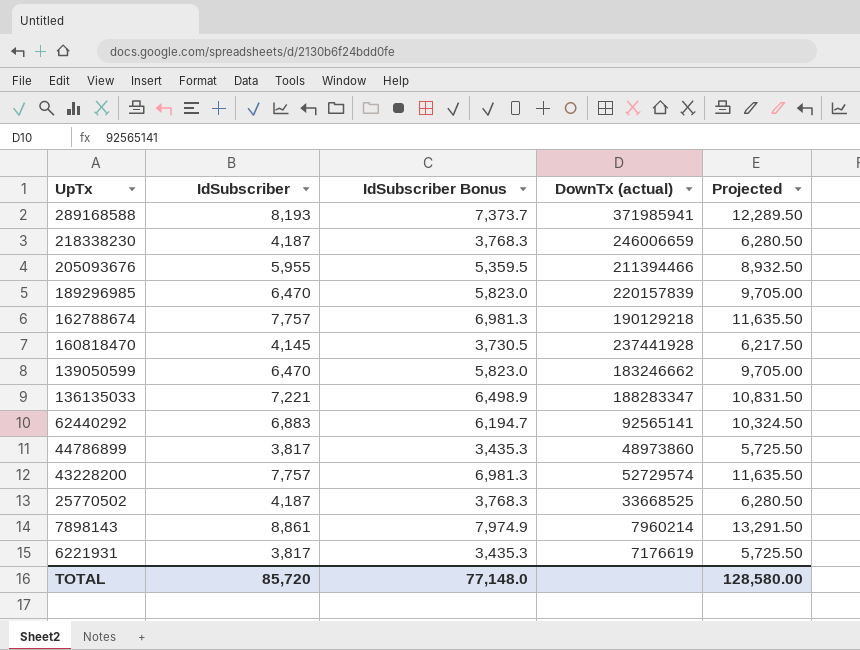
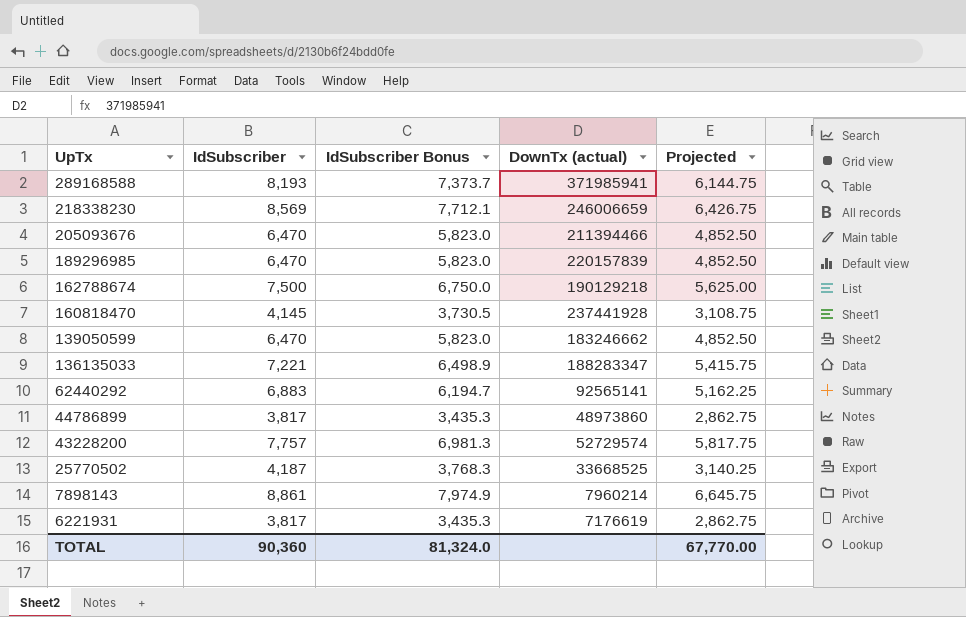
column Projected | formula: [IdSubscriber] * 1.5 -> [IdSubscriber] * 0.75
218338230 | IdSubscriber: 4,187 -> 8,569
218338230 | IdSubscriber Bonus: 3,768.3 -> 7,712.1
205093676 | IdSubscriber: 5,955 -> 6,470
205093676 | IdSubscriber Bonus: 5,359.5 -> 5,823.0
162788674 | IdSubscriber: 7,757 -> 7,500
162788674 | IdSubscriber Bonus: 6,981.3 -> 6,750.0
TOTAL | IdSubscriber: 85,720 -> 90,360
TOTAL | IdSubscriber Bonus: 77,148.0 -> 81,324.0
TOTAL | Projected: 128,580.00 -> 67,770.00

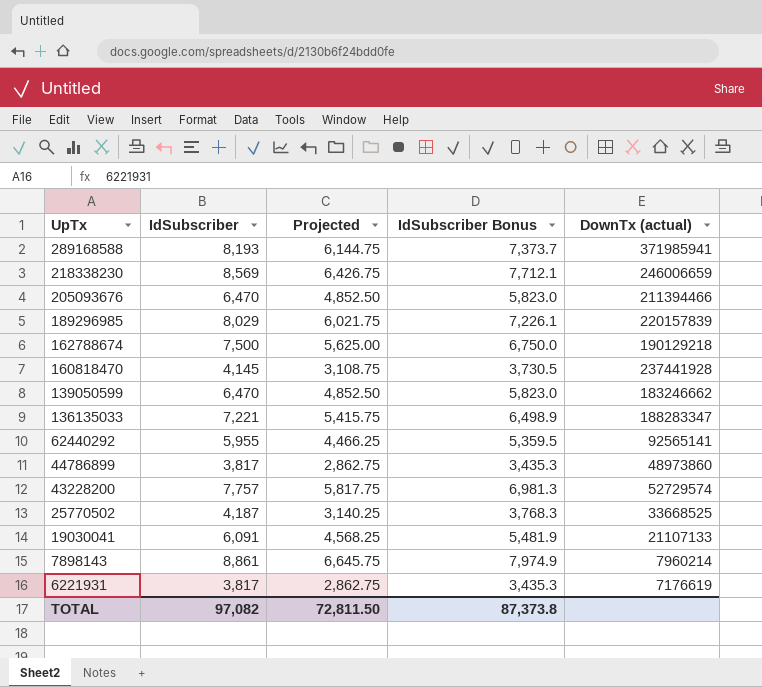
column Projected | position: 5 -> 3
189296985 | IdSubscriber: 6,470 -> 8,029
189296985 | Projected: 4,852.50 -> 6,021.75
189296985 | IdSubscriber Bonus: 5,823.0 -> 7,226.1
62440292 | IdSubscriber: 6,883 -> 5,955
62440292 | Projected: 5,162.25 -> 4,466.25
62440292 | IdSubscriber Bonus: 6,194.7 -> 5,359.5
row 19030041: none -> 6,091 | 4,568.25 | 5,481.9 | 21107133
TOTAL | IdSubscriber: 90,360 -> 97,082
TOTAL | Projected: 67,770.00 -> 72,811.50
TOTAL | IdSubscriber Bonus: 81,324.0 -> 87,373.8

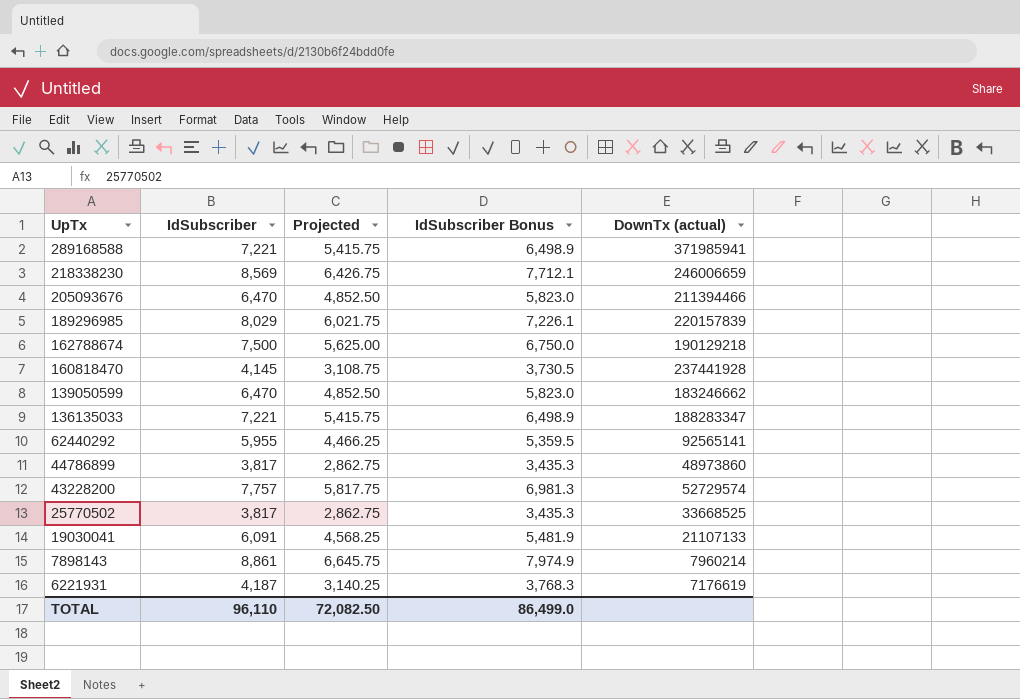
289168588 | IdSubscriber: 8,193 -> 7,221
289168588 | Projected: 6,144.75 -> 5,415.75
289168588 | IdSubscriber Bonus: 7,373.7 -> 6,498.9
25770502 | IdSubscriber: 4,187 -> 3,817
25770502 | Projected: 3,140.25 -> 2,862.75
25770502 | IdSubscriber Bonus: 3,768.3 -> 3,435.3
6221931 | IdSubscriber: 3,817 -> 4,187
6221931 | Projected: 2,862.75 -> 3,140.25
6221931 | IdSubscriber Bonus: 3,435.3 -> 3,768.3
TOTAL | IdSubscriber: 97,082 -> 96,110
TOTAL | Projected: 72,811.50 -> 72,082.50
TOTAL | IdSubscriber Bonus: 87,373.8 -> 86,499.0

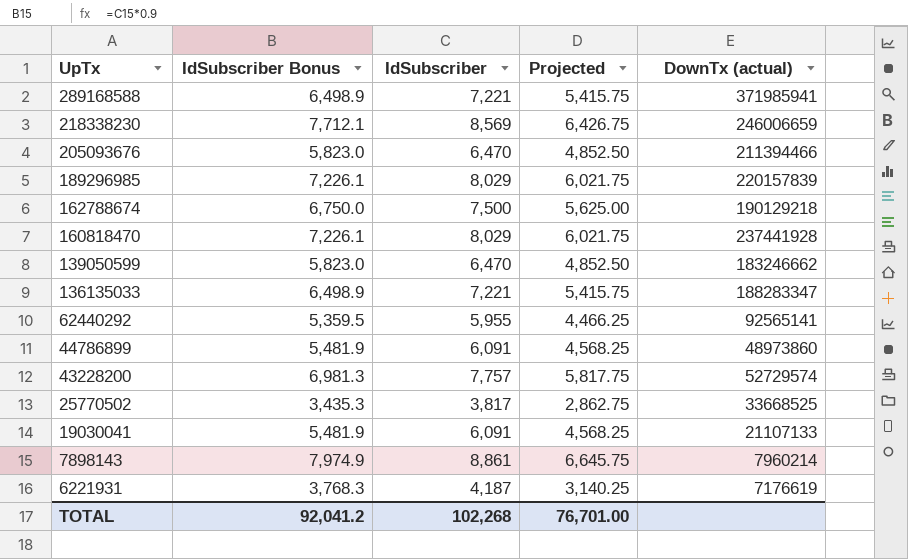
column IdSubscriber Bonus | position: 4 -> 2
160818470 | IdSubscriber Bonus: 3,730.5 -> 7,226.1
160818470 | IdSubscriber: 4,145 -> 8,029
160818470 | Projected: 3,108.75 -> 6,021.75
44786899 | IdSubscriber Bonus: 3,435.3 -> 5,481.9
44786899 | IdSubscriber: 3,817 -> 6,091
44786899 | Projected: 2,862.75 -> 4,568.25
TOTAL | IdSubscriber Bonus: 86,499.0 -> 92,041.2
TOTAL | IdSubscriber: 96,110 -> 102,268
TOTAL | Projected: 72,082.50 -> 76,701.00

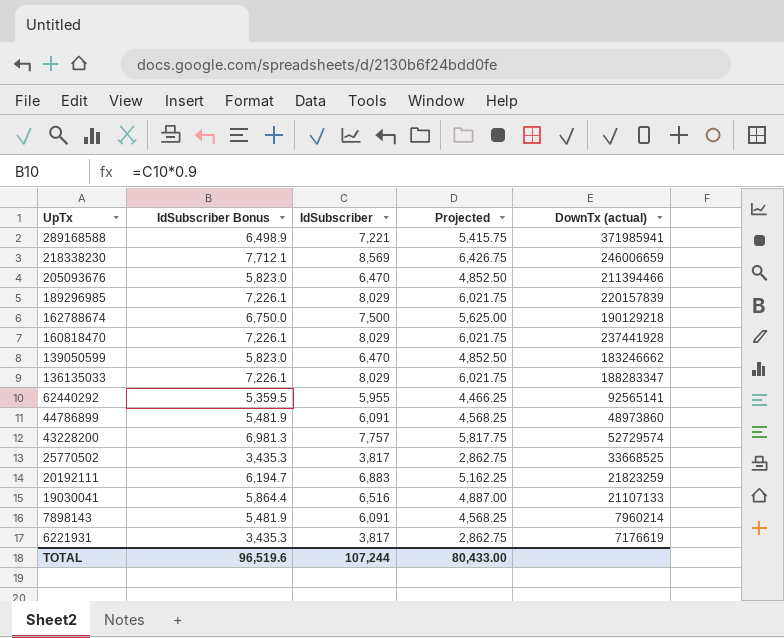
136135033 | IdSubscriber Bonus: 6,498.9 -> 7,226.1
136135033 | IdSubscriber: 7,221 -> 8,029
136135033 | Projected: 5,415.75 -> 6,021.75
row 20192111: none -> 6,194.7 | 6,883 | 5,162.25 | 21823259
19030041 | IdSubscriber Bonus: 5,481.9 -> 5,864.4
19030041 | IdSubscriber: 6,091 -> 6,516
19030041 | Projected: 4,568.25 -> 4,887.00
7898143 | IdSubscriber Bonus: 7,974.9 -> 5,481.9
7898143 | IdSubscriber: 8,861 -> 6,091
7898143 | Projected: 6,645.75 -> 4,568.25
6221931 | IdSubscriber Bonus: 3,768.3 -> 3,435.3
6221931 | IdSubscriber: 4,187 -> 3,817
6221931 | Projected: 3,140.25 -> 2,862.75
TOTAL | IdSubscriber Bonus: 92,041.2 -> 96,519.6
TOTAL | IdSubscriber: 102,268 -> 107,244
TOTAL | Projected: 76,701.00 -> 80,433.00

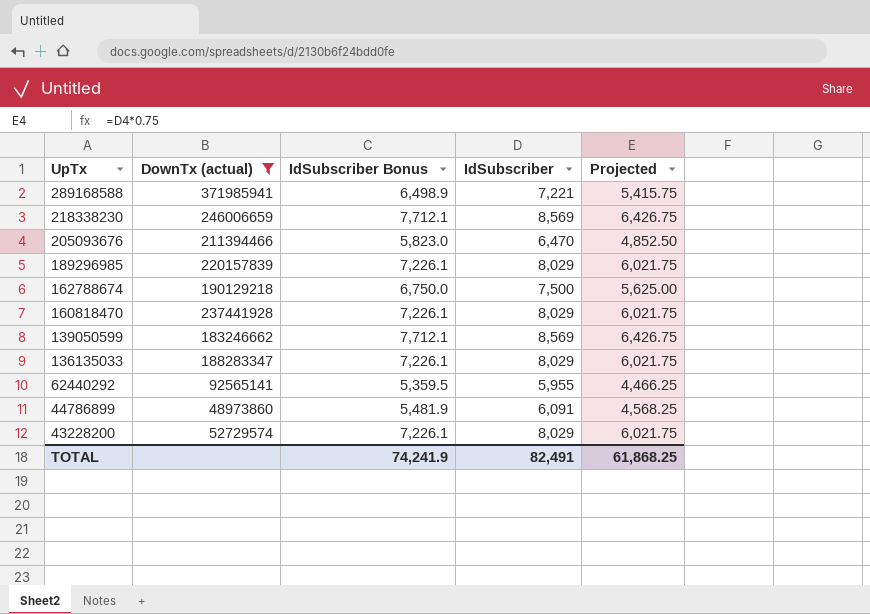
filter: none -> DownTx (actual) >= 48973860
column DownTx (actual) | position: 5 -> 2
139050599 | IdSubscriber Bonus: 5,823.0 -> 7,712.1
139050599 | IdSubscriber: 6,470 -> 8,569
139050599 | Projected: 4,852.50 -> 6,426.75
43228200 | IdSubscriber Bonus: 6,981.3 -> 7,226.1
43228200 | IdSubscriber: 7,757 -> 8,029
43228200 | Projected: 5,817.75 -> 6,021.75
TOTAL | IdSubscriber Bonus: 96,519.6 -> 74,241.9
TOTAL | IdSubscriber: 107,244 -> 82,491
TOTAL | Projected: 80,433.00 -> 61,868.25

